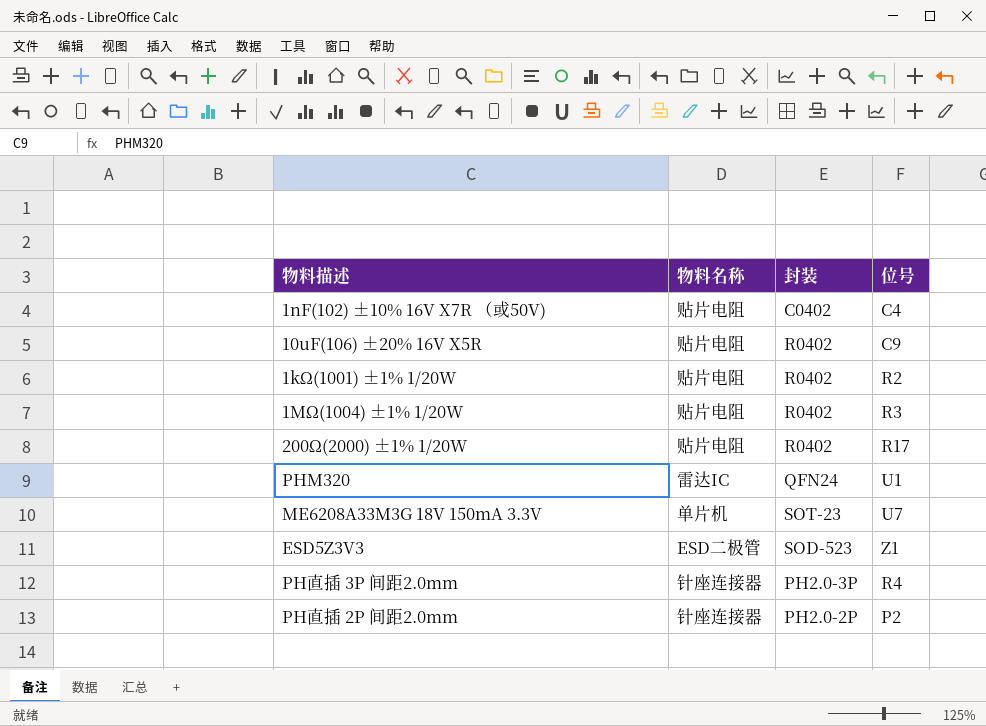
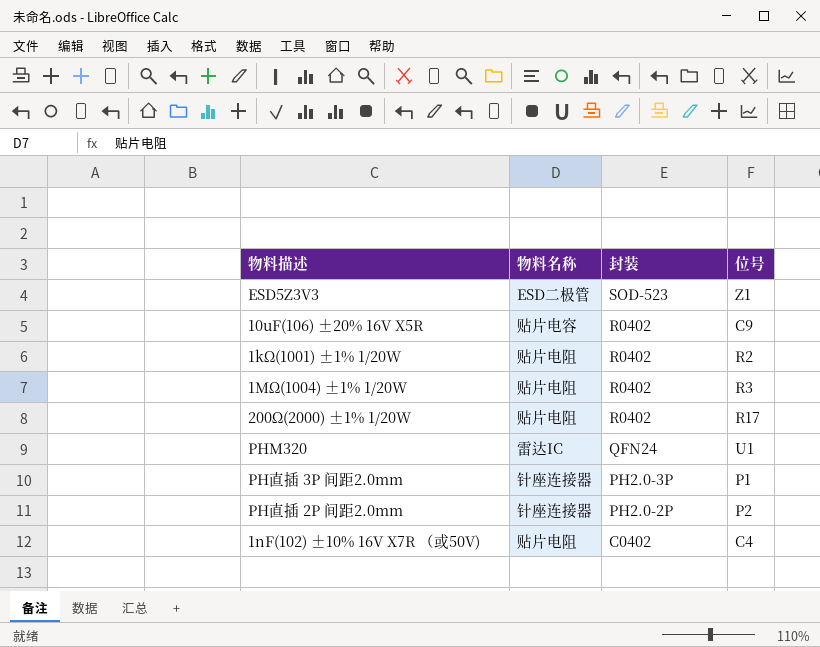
row order: none -> 封装 descending
row ME6208A33M3G 18V 150mA 3.3V: 单片机 | SOT-23 | U7 -> none
10uF(106) ±20% 16V X5R | 物料名称: 贴片电阻 -> 贴片电容
PH直插 3P 间距2.0mm | 位号: R4 -> P1

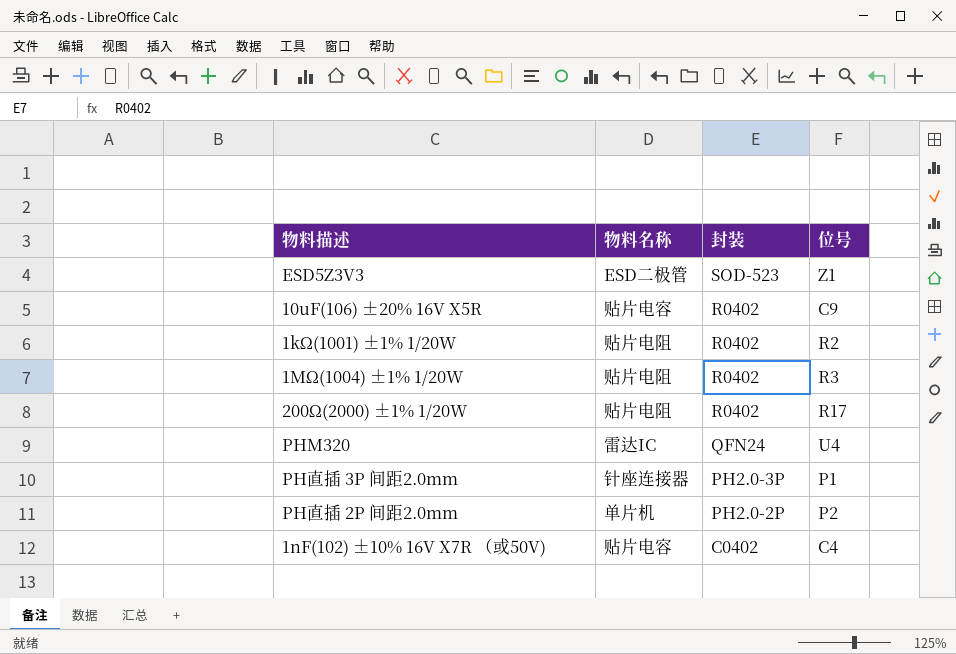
PHM320 | 位号: U1 -> U4
PH直插 2P 间距2.0mm | 物料名称: 针座连接器 -> 单片机
1nF(102) ±10% 16V X7R （或50V) | 物料名称: 贴片电阻 -> 贴片电容

